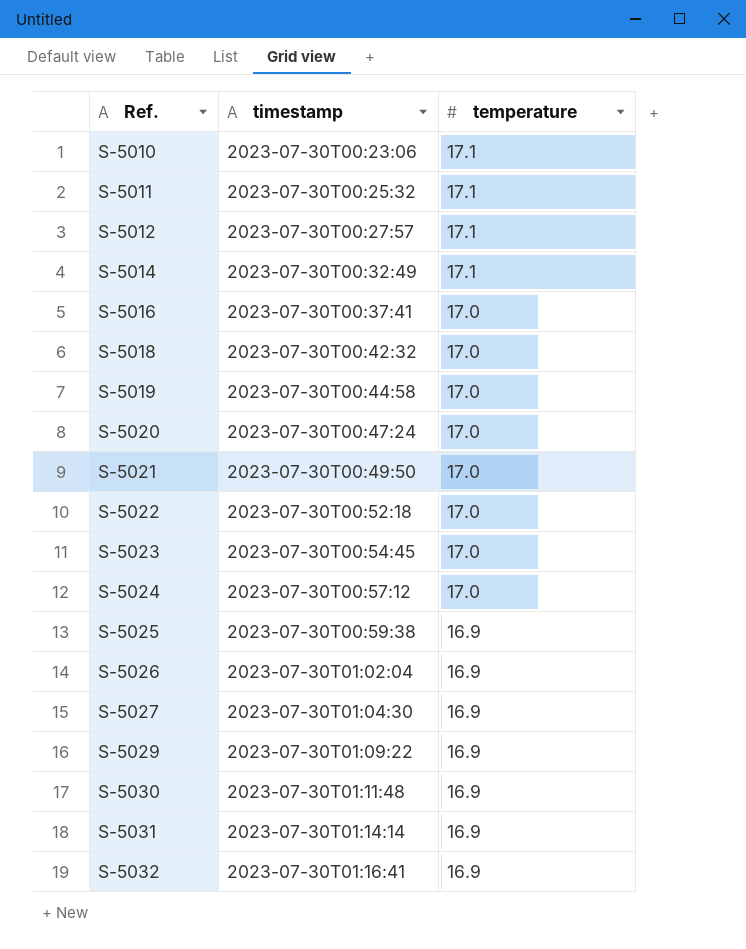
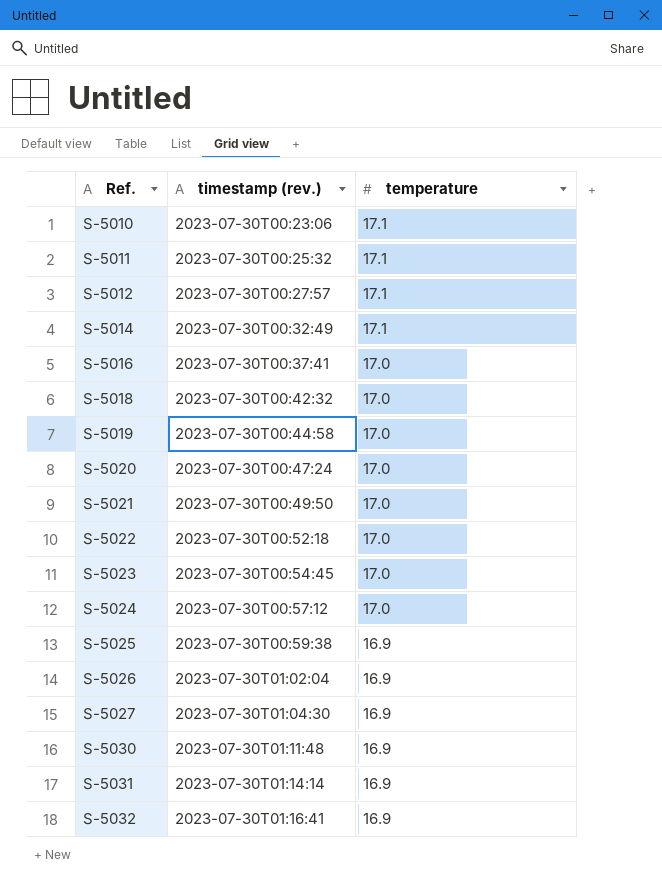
column name: timestamp -> timestamp (rev.)
row S-5029: 2023-07-30T01:09:22 | 16.9 -> none

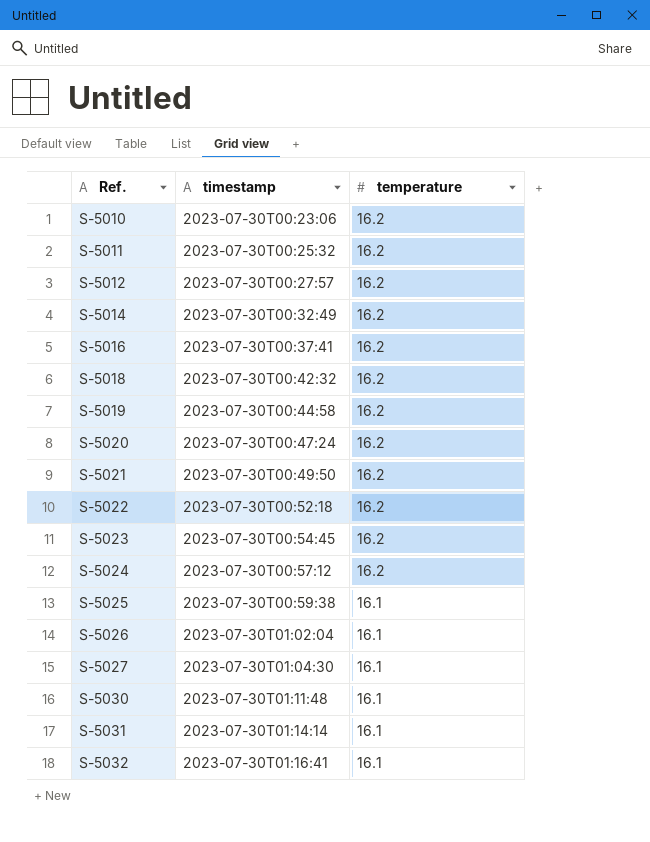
column name: timestamp (rev.) -> timestamp
S-5010 | temperature: 17.1 -> 16.2
S-5011 | temperature: 17.1 -> 16.2
S-5012 | temperature: 17.1 -> 16.2
S-5014 | temperature: 17.1 -> 16.2
S-5016 | temperature: 17.0 -> 16.2
S-5018 | temperature: 17.0 -> 16.2
S-5019 | temperature: 17.0 -> 16.2
S-5020 | temperature: 17.0 -> 16.2
S-5021 | temperature: 17.0 -> 16.2
S-5022 | temperature: 17.0 -> 16.2
S-5023 | temperature: 17.0 -> 16.2
S-5024 | temperature: 17.0 -> 16.2
S-5025 | temperature: 16.9 -> 16.1
S-5026 | temperature: 16.9 -> 16.1
S-5027 | temperature: 16.9 -> 16.1
S-5030 | temperature: 16.9 -> 16.1
S-5031 | temperature: 16.9 -> 16.1
S-5032 | temperature: 16.9 -> 16.1

